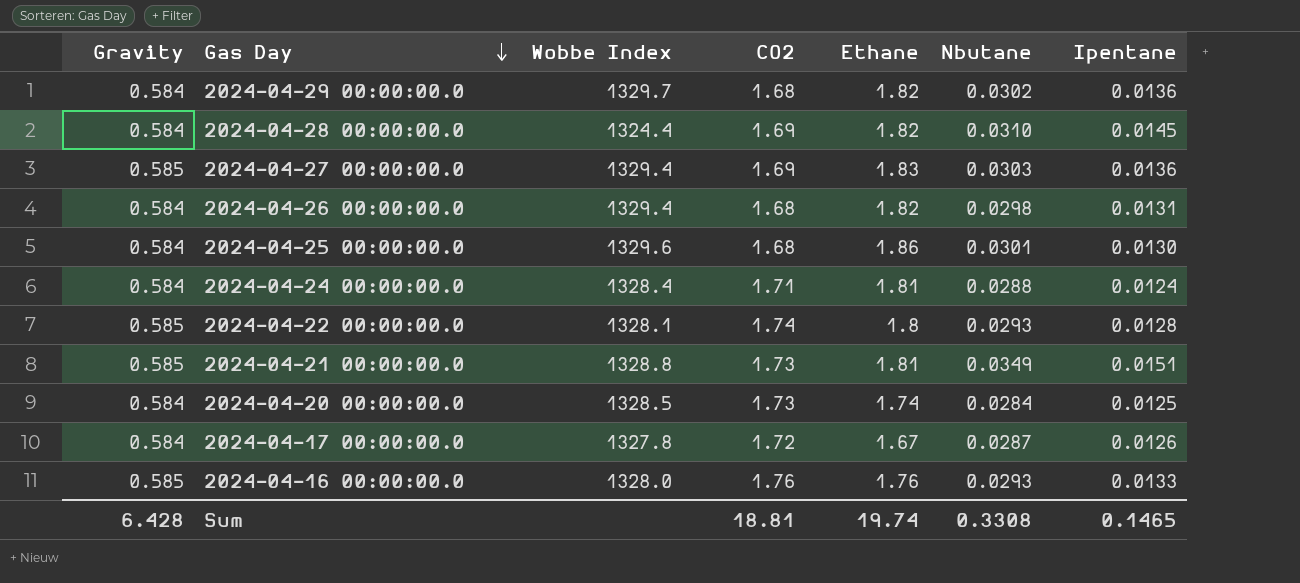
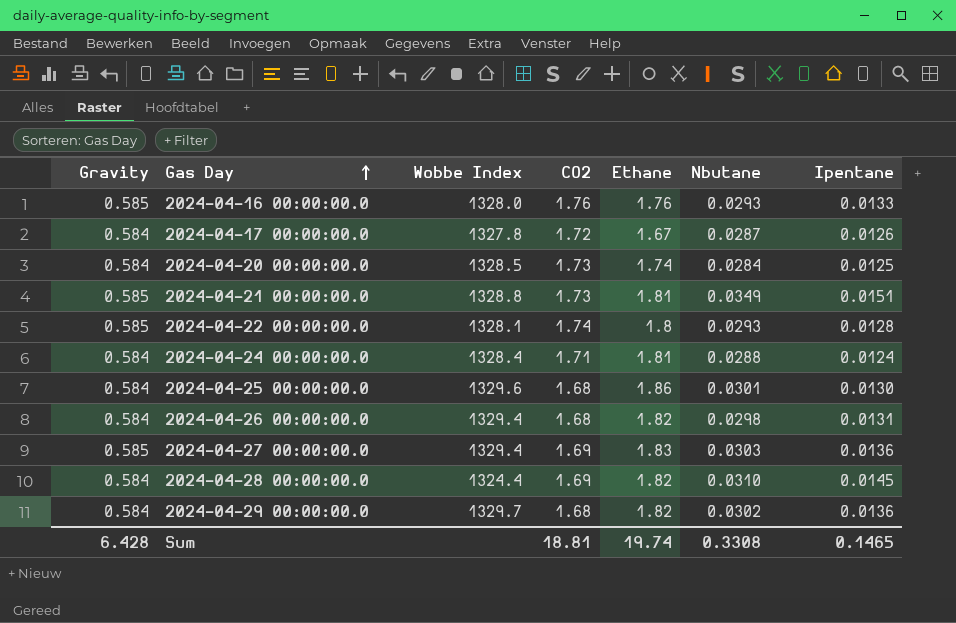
row order: Gas Day descending -> Gas Day ascending

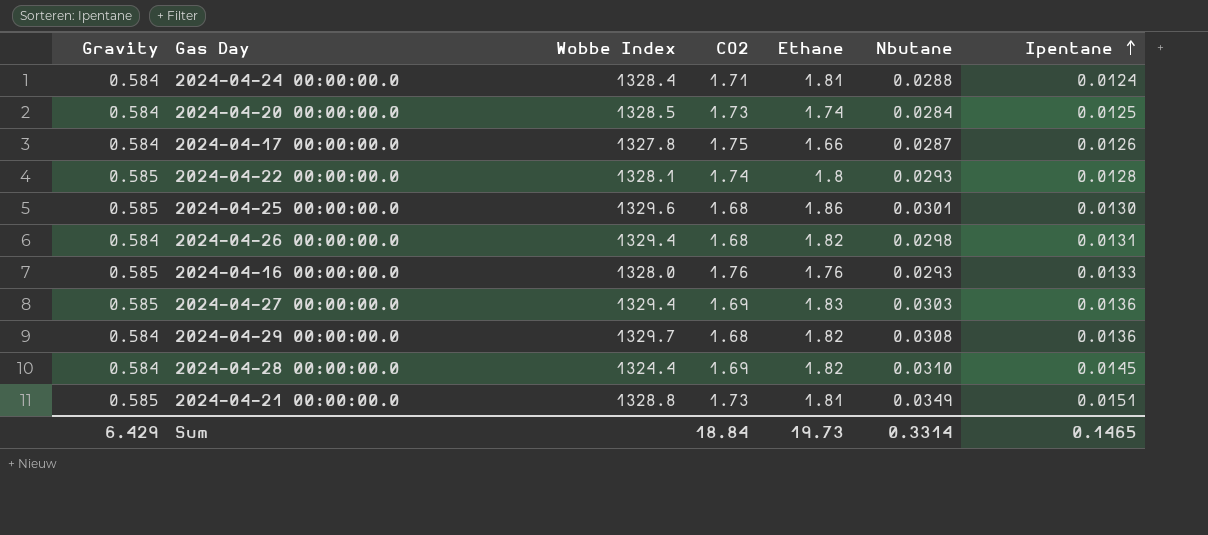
row order: Gas Day ascending -> Ipentane ascending
2024-04-17 00:00:00.0 | CO2: 1.72 -> 1.75
2024-04-17 00:00:00.0 | Ethane: 1.67 -> 1.66
2024-04-25 00:00:00.0 | Gravity: 0.584 -> 0.585
2024-04-29 00:00:00.0 | Nbutane: 0.0302 -> 0.0308
Sum | Gravity: 6.428 -> 6.429
Sum | CO2: 18.81 -> 18.84
Sum | Ethane: 19.74 -> 19.73
Sum | Nbutane: 0.3308 -> 0.3314

